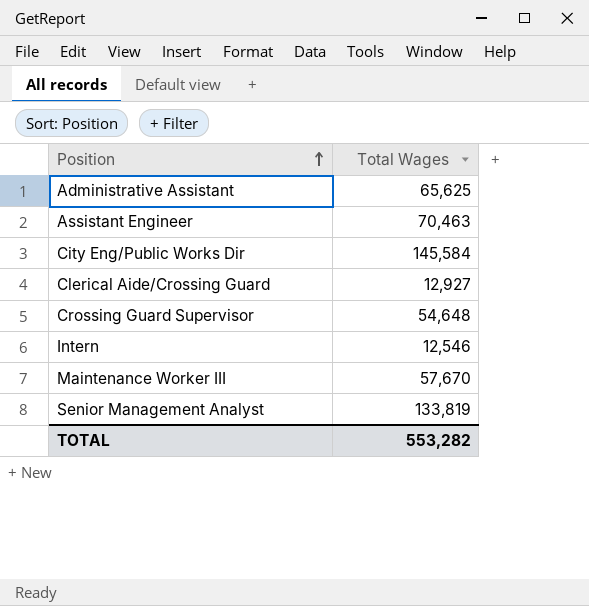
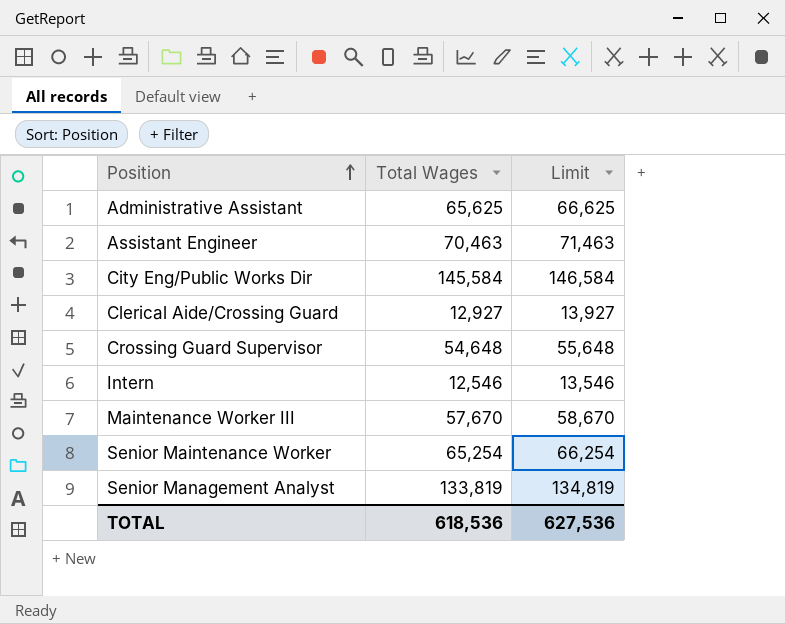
column Limit | formula: none -> [Total Wages] + 1000
row Senior Maintenance Worker: none -> 65,254 | 66,254
TOTAL | Total Wages: 553,282 -> 618,536

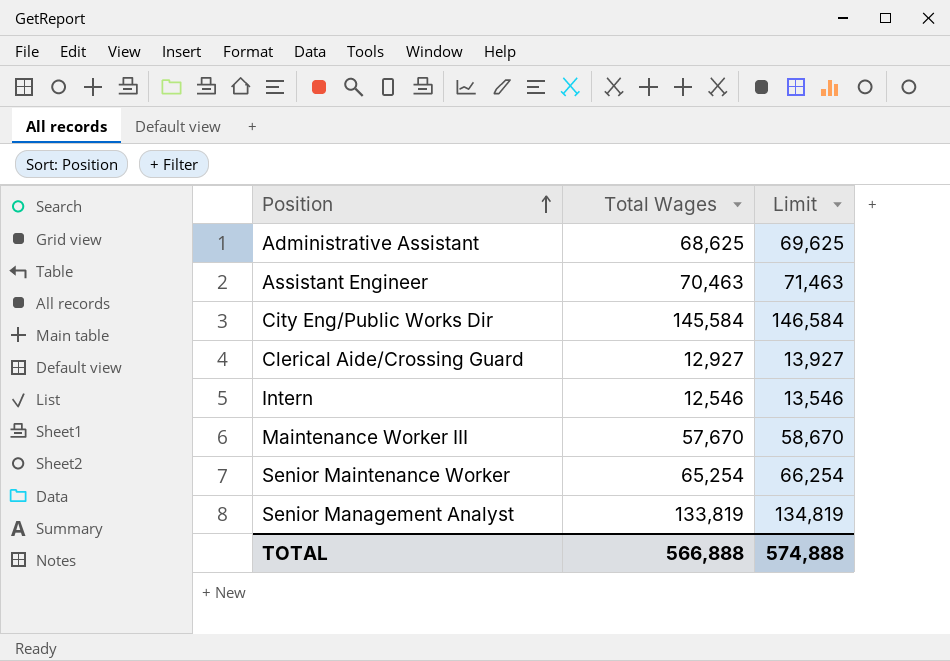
row Crossing Guard Supervisor: 54,648 | 55,648 -> none
Administrative Assistant | Total Wages: 65,625 -> 68,625
Administrative Assistant | Limit: 66,625 -> 69,625
TOTAL | Total Wages: 618,536 -> 566,888
TOTAL | Limit: 627,536 -> 574,888

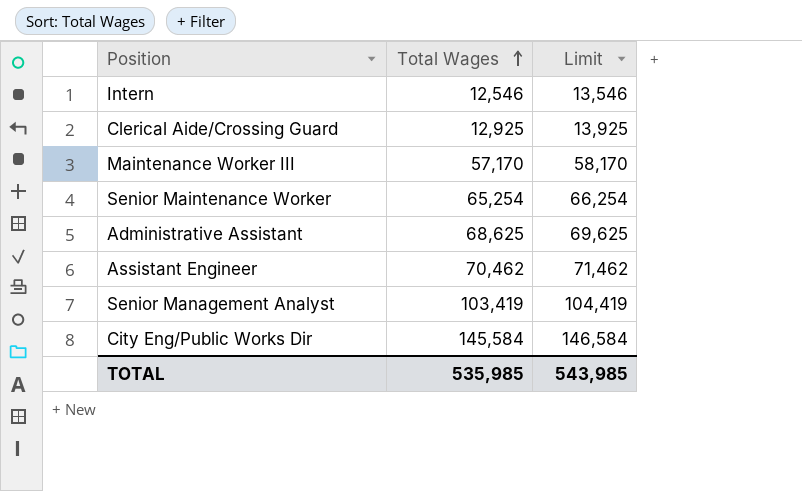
row order: Position ascending -> Total Wages ascending
Clerical Aide/Crossing Guard | Total Wages: 12,927 -> 12,925
Clerical Aide/Crossing Guard | Limit: 13,927 -> 13,925
Maintenance Worker III | Total Wages: 57,670 -> 57,170
Maintenance Worker III | Limit: 58,670 -> 58,170
Assistant Engineer | Total Wages: 70,463 -> 70,462
Assistant Engineer | Limit: 71,463 -> 71,462
Senior Management Analyst | Total Wages: 133,819 -> 103,419
Senior Management Analyst | Limit: 134,819 -> 104,419
TOTAL | Total Wages: 566,888 -> 535,985
TOTAL | Limit: 574,888 -> 543,985

